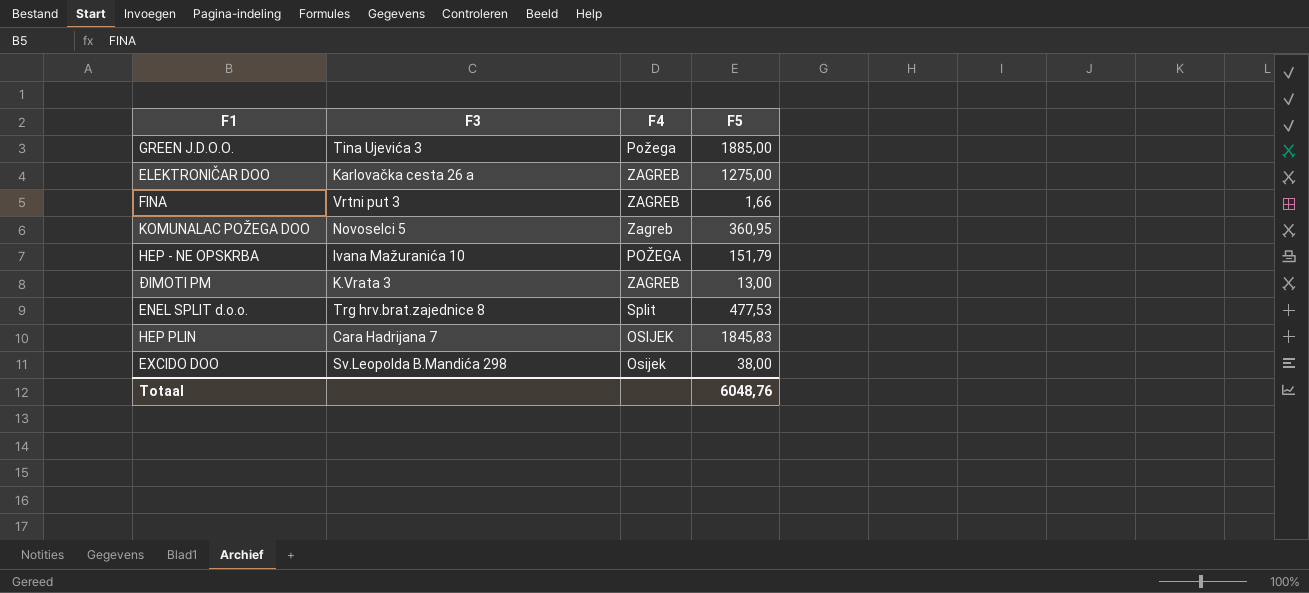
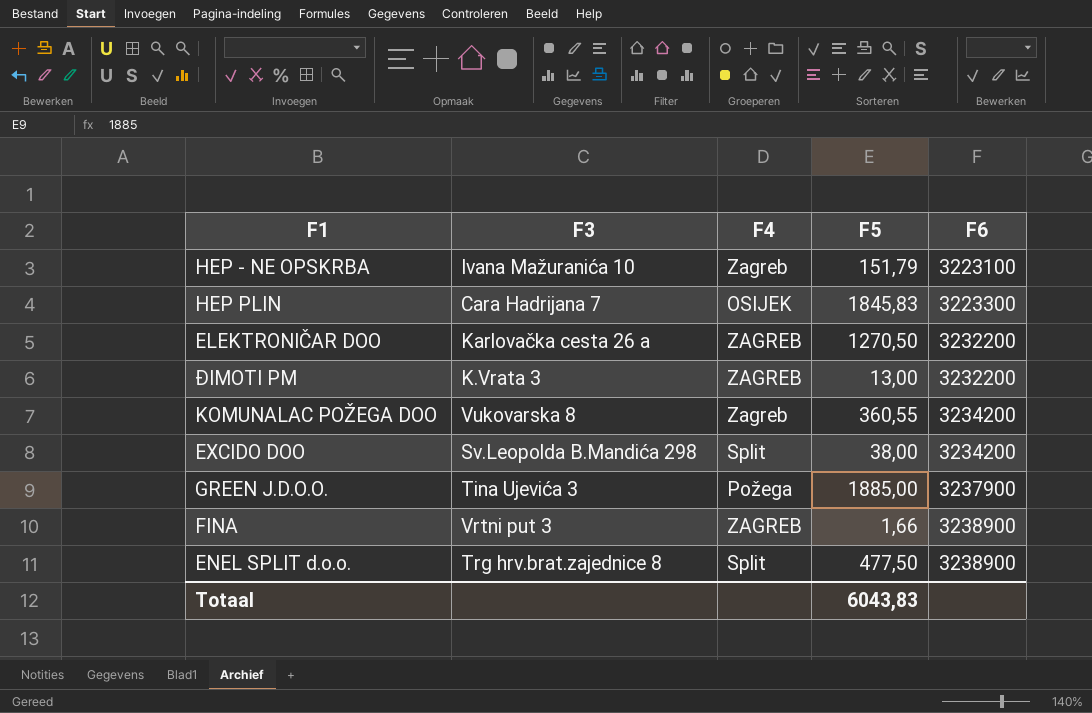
row order: none -> F6 ascending
column F6 | position: none -> 5
HEP - NE OPSKRBA | F4: POŽEGA -> Zagreb
ELEKTRONIČAR DOO | F5: 1275,00 -> 1270,50
KOMUNALAC POŽEGA DOO | F3: Novoselci 5 -> Vukovarska 8
KOMUNALAC POŽEGA DOO | F5: 360,95 -> 360,55
EXCIDO DOO | F4: Osijek -> Split
ENEL SPLIT d.o.o. | F5: 477,53 -> 477,50
Totaal | F5: 6048,76 -> 6043,83

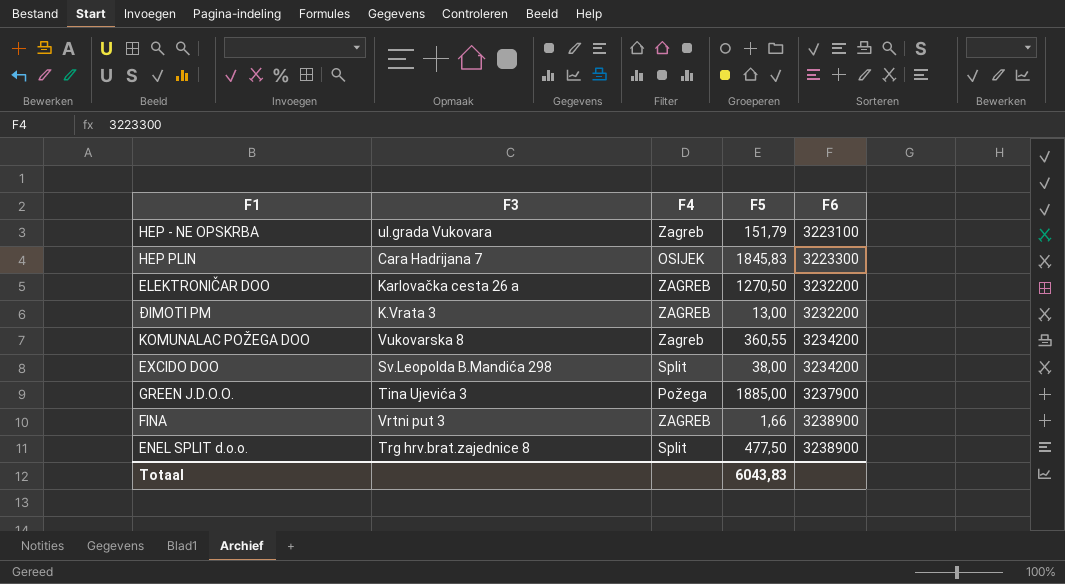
HEP - NE OPSKRBA | F3: Ivana Mažuranića 10 -> ul.grada Vukovara

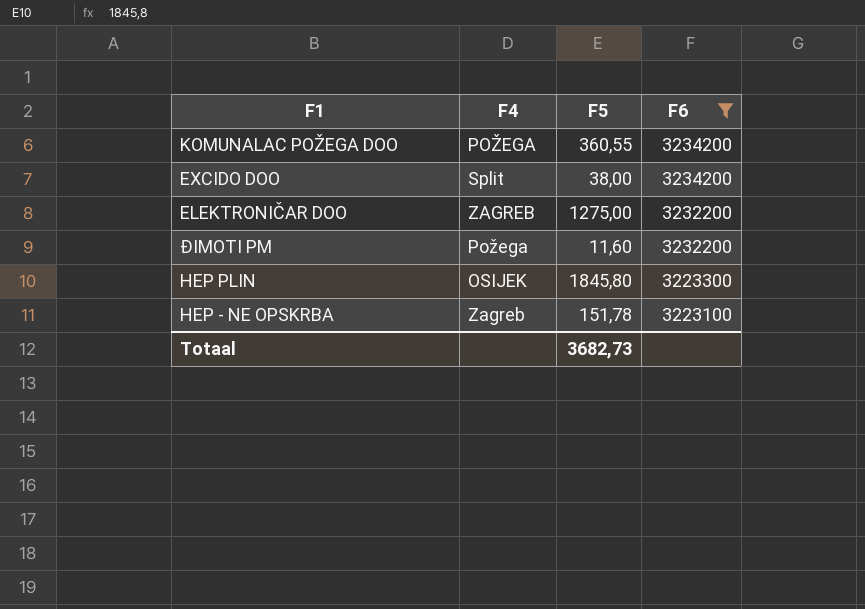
filter: none -> F6 <= 3234200
row order: F6 ascending -> F6 descending
column F3 | position: 2 -> none
KOMUNALAC POŽEGA DOO | F4: Zagreb -> POŽEGA
ELEKTRONIČAR DOO | F5: 1270,50 -> 1275,00
ĐIMOTI PM | F4: ZAGREB -> Požega
ĐIMOTI PM | F5: 13,00 -> 11,60
HEP PLIN | F5: 1845,83 -> 1845,80
HEP - NE OPSKRBA | F5: 151,79 -> 151,78
Totaal | F5: 6043,83 -> 3682,73

